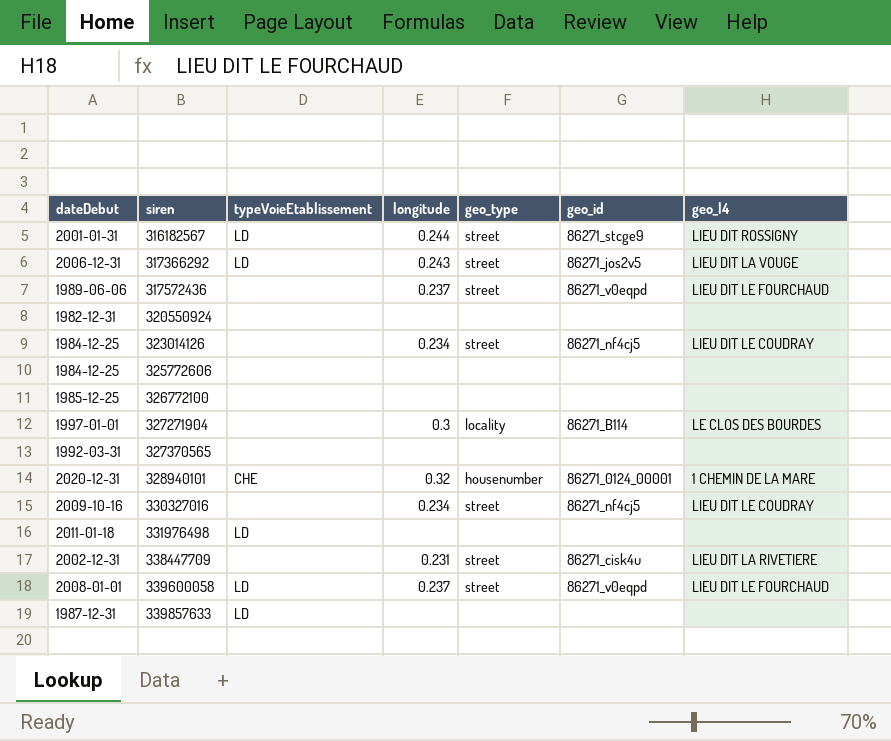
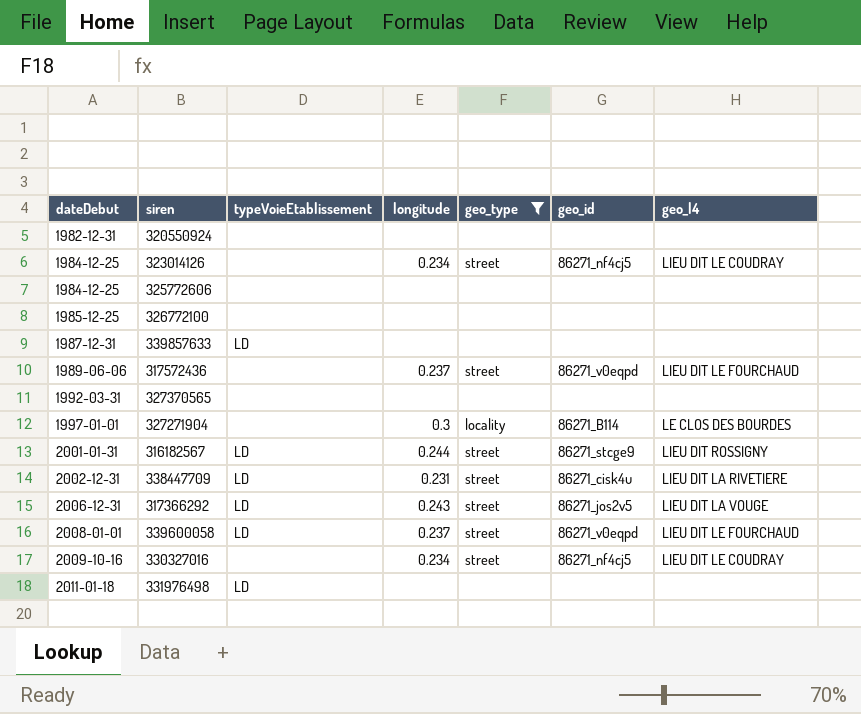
filter: none -> geo_type != housenumber
row order: siren ascending -> dateDebut ascending
338447709 | typeVoieEtablissement: none -> LD

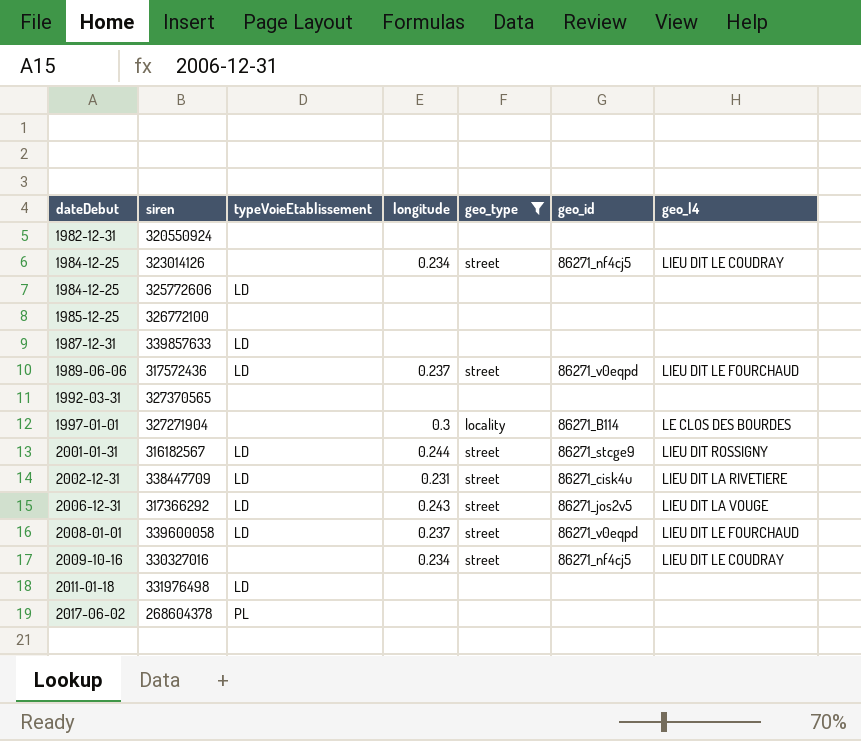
325772606 | typeVoieEtablissement: none -> LD
317572436 | typeVoieEtablissement: none -> LD
row 268604378: none -> 2017-06-02 | PL | none | none | none | none

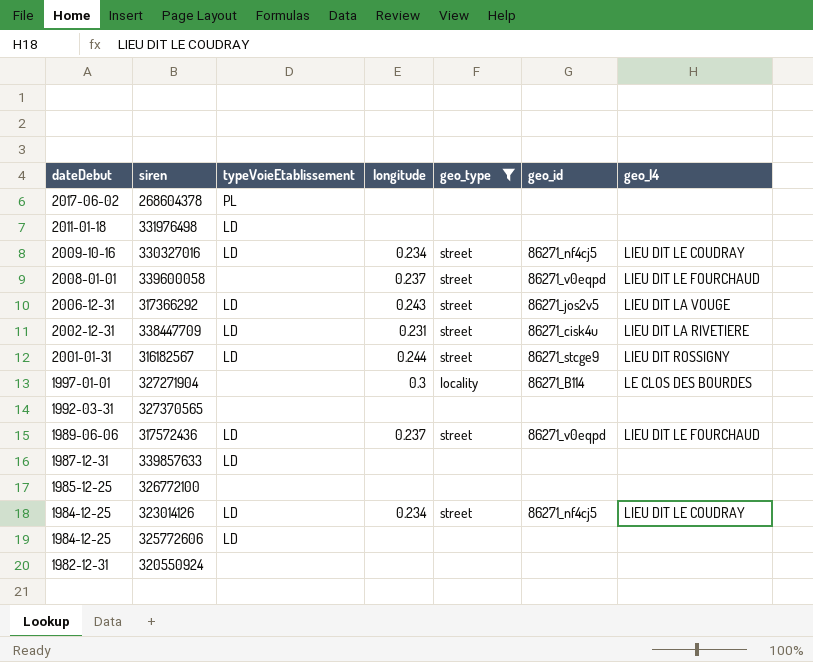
row order: dateDebut ascending -> dateDebut descending
330327016 | typeVoieEtablissement: none -> LD
339600058 | typeVoieEtablissement: LD -> none
323014126 | typeVoieEtablissement: none -> LD

